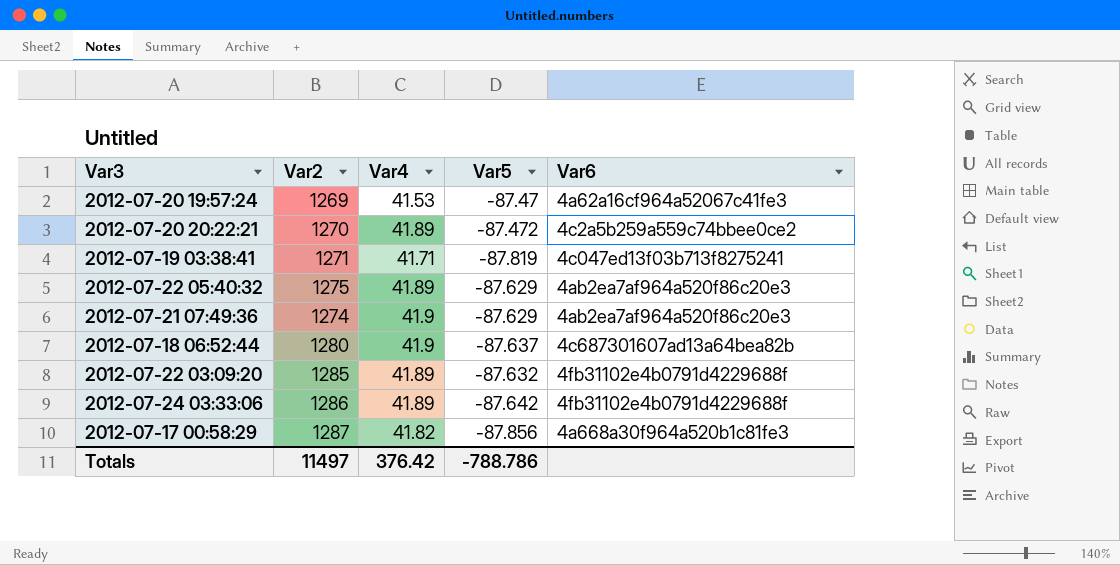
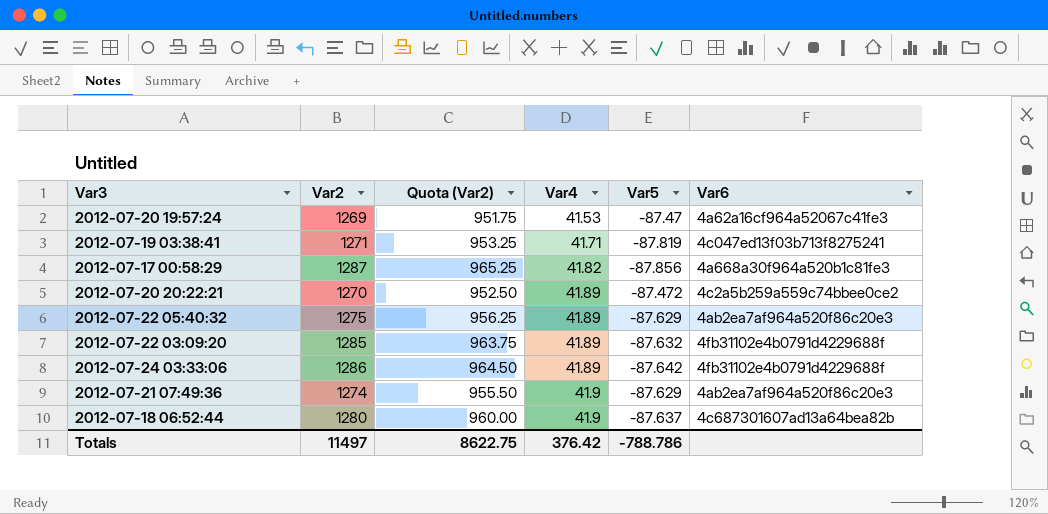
row order: none -> Var4 ascending
column Quota (Var2) | formula: none -> [Var2] * 0.75

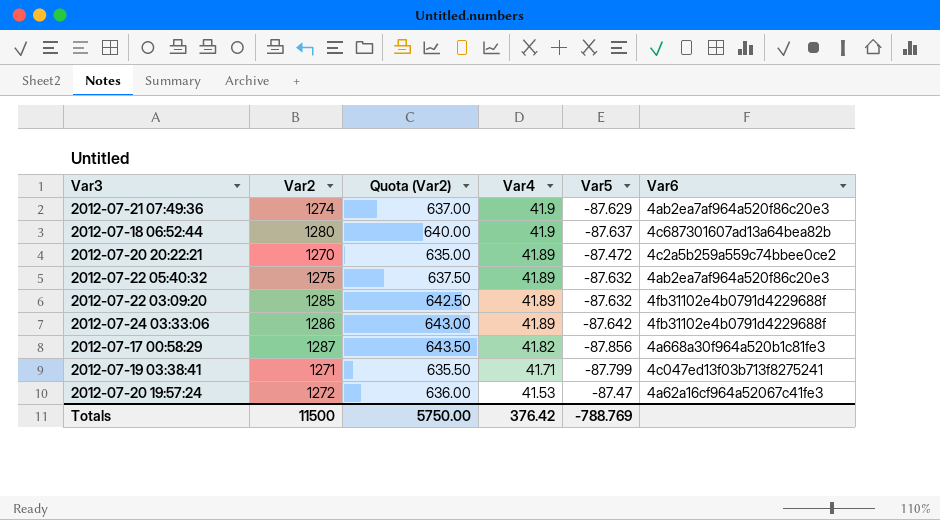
row order: Var4 ascending -> Var4 descending
column Quota (Var2) | formula: [Var2] * 0.75 -> [Var2] * 0.5
2012-07-22 05:40:32 | Var5: -87.629 -> -87.632
2012-07-19 03:38:41 | Var5: -87.819 -> -87.799
2012-07-20 19:57:24 | Var2: 1269 -> 1272
Totals | Var2: 11497 -> 11500
Totals | Quota (Var2): 8622.75 -> 5750.00
Totals | Var5: -788.786 -> -788.769

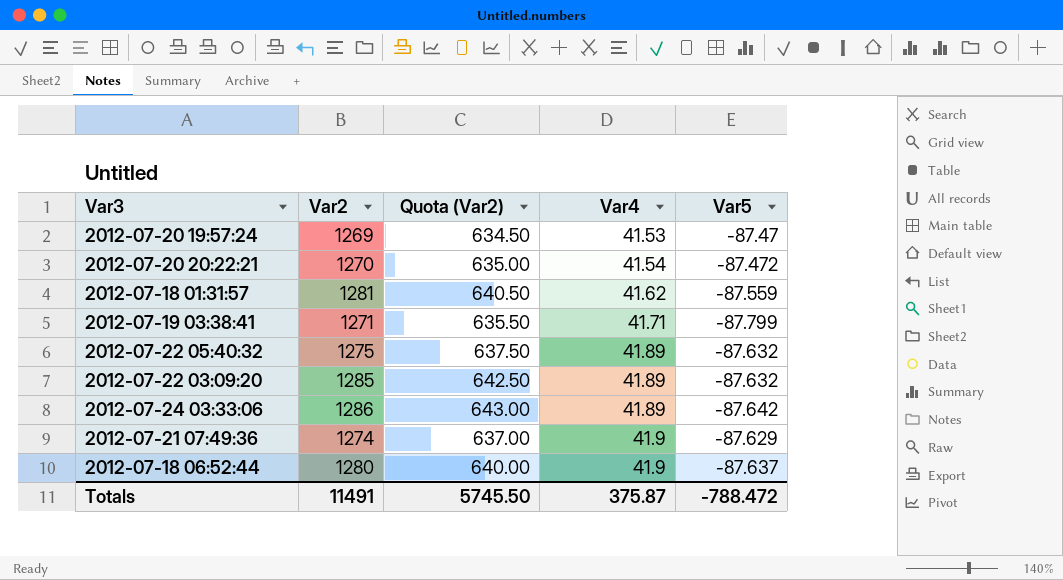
row order: Var4 descending -> Var4 ascending
column Var6 | position: 6 -> none
row 2012-07-17 00:58:29: 1287 | 643.50 | 41.82 | -87.856 | 4a668a30f964a520b1c81fe3 -> none
2012-07-20 19:57:24 | Var2: 1272 -> 1269
2012-07-20 19:57:24 | Quota (Var2): 636.00 -> 634.50
2012-07-20 20:22:21 | Var4: 41.89 -> 41.54
row 2012-07-18 01:31:57: none -> 1281 | 640.50 | 41.62 | -87.559
Totals | Var2: 11500 -> 11491
Totals | Quota (Var2): 5750.00 -> 5745.50
Totals | Var4: 376.42 -> 375.87
Totals | Var5: -788.769 -> -788.472

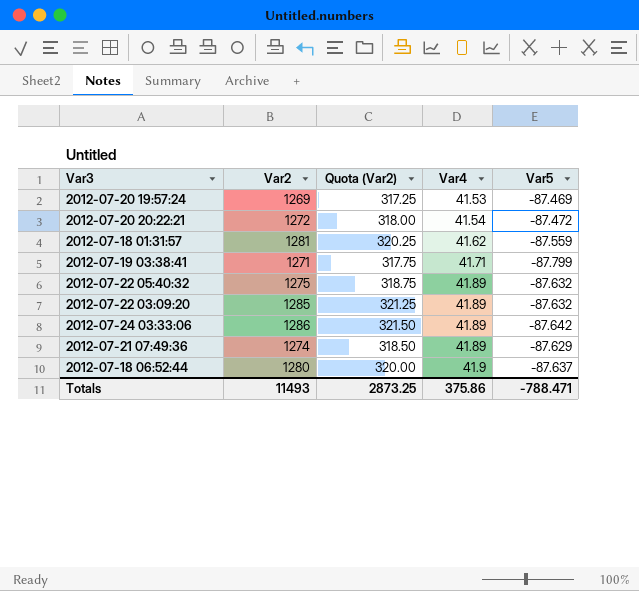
column Quota (Var2) | formula: [Var2] * 0.5 -> [Var2] * 0.25
2012-07-20 19:57:24 | Var5: -87.47 -> -87.469
2012-07-20 20:22:21 | Var2: 1270 -> 1272
2012-07-21 07:49:36 | Var4: 41.9 -> 41.89
Totals | Var2: 11491 -> 11493
Totals | Quota (Var2): 5745.50 -> 2873.25
Totals | Var4: 375.87 -> 375.86
Totals | Var5: -788.472 -> -788.471

